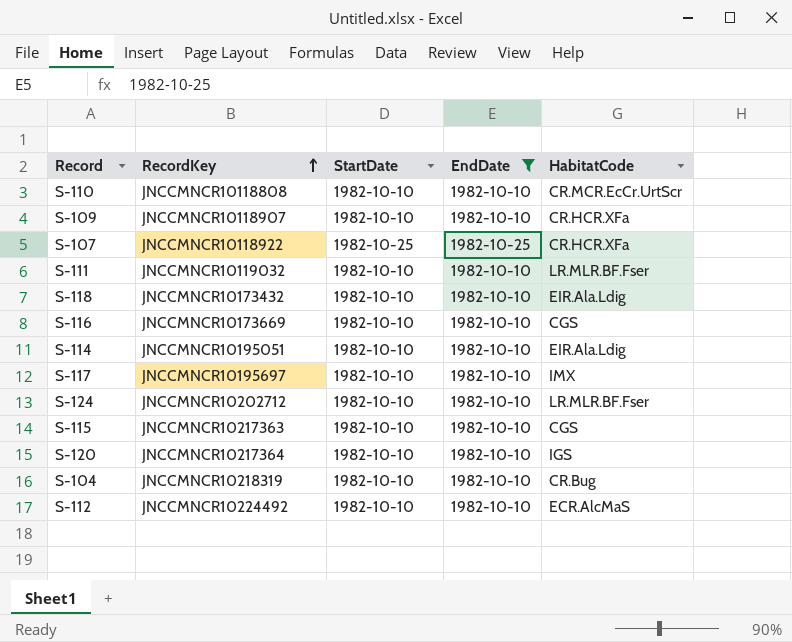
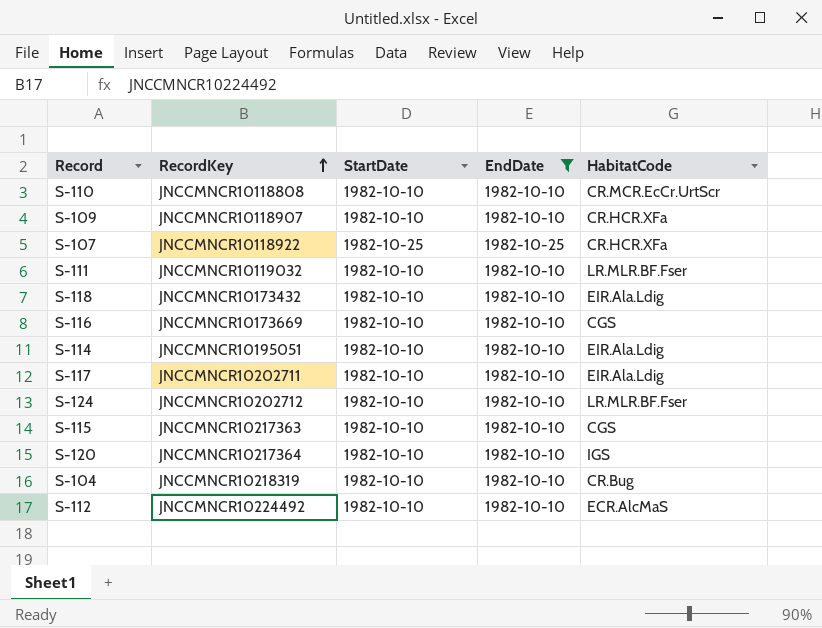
S-117 | RecordKey: JNCCMNCR10195697 -> JNCCMNCR10202711
S-117 | HabitatCode: IMX -> EIR.Ala.Ldig

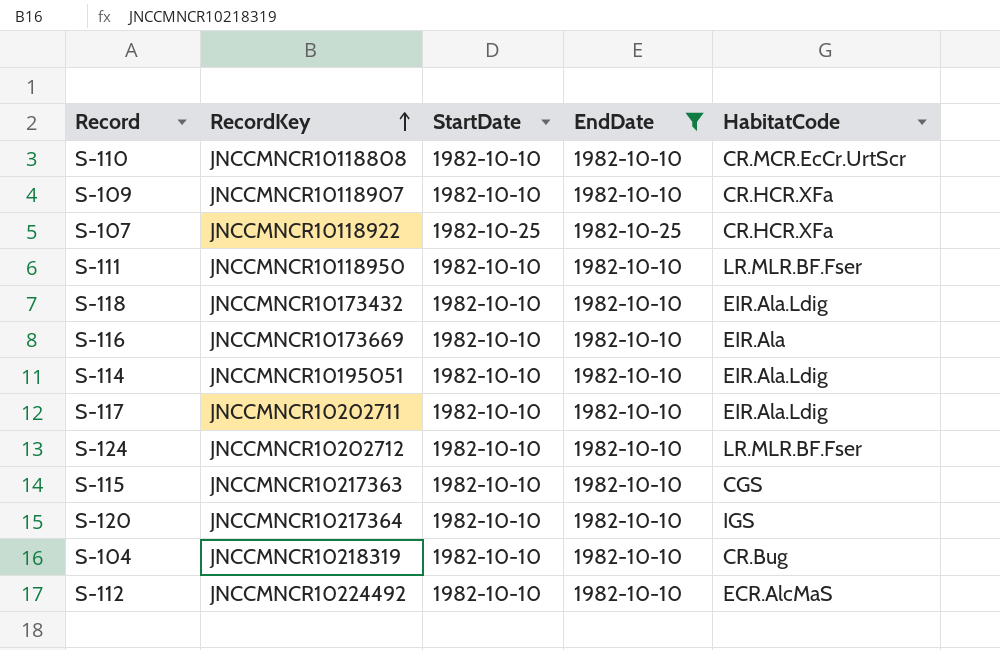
S-111 | RecordKey: JNCCMNCR10119032 -> JNCCMNCR10118950
S-116 | HabitatCode: CGS -> EIR.Ala

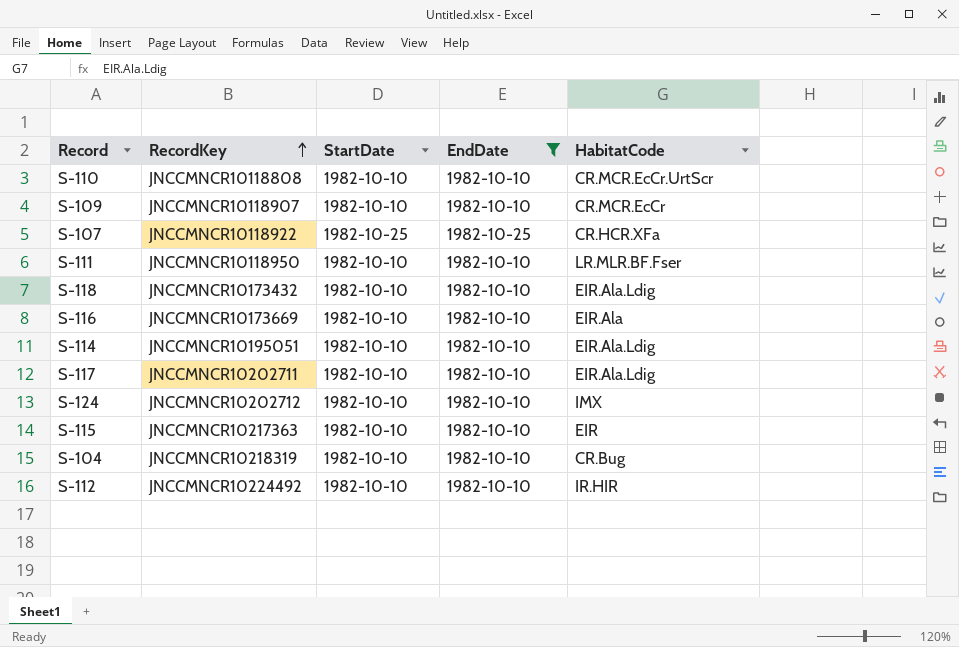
row S-120: JNCCMNCR10217364 | 1982-10-10 | 1982-10-10 | IGS -> none
S-109 | HabitatCode: CR.HCR.XFa -> CR.MCR.EcCr
S-124 | HabitatCode: LR.MLR.BF.Fser -> IMX
S-115 | HabitatCode: CGS -> EIR
S-112 | HabitatCode: ECR.AlcMaS -> IR.HIR

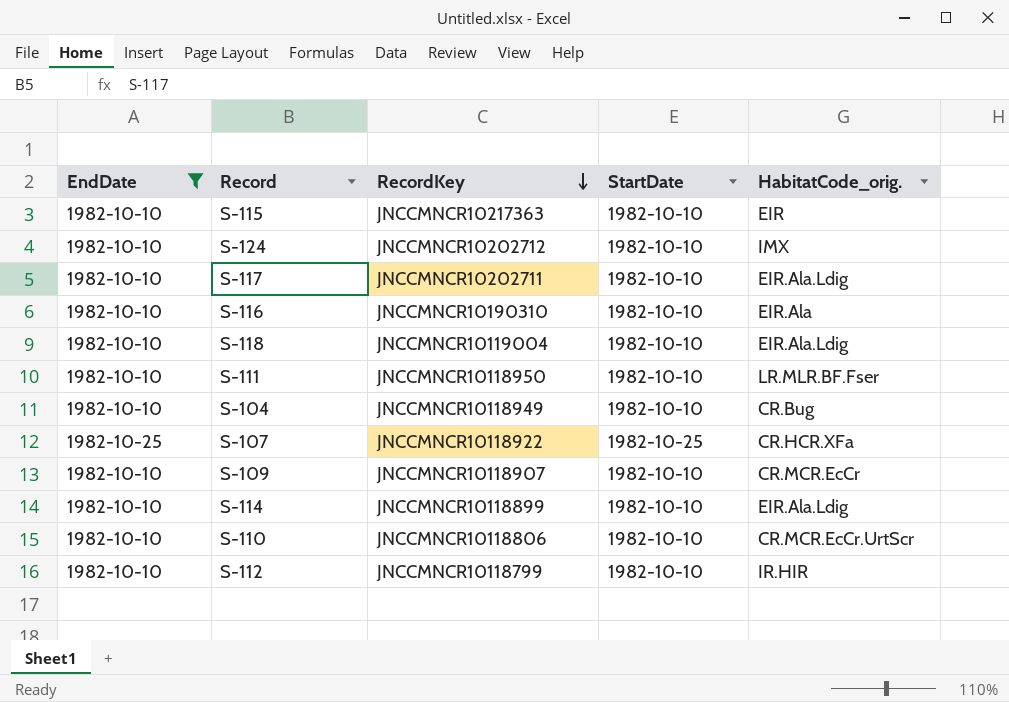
row order: RecordKey ascending -> RecordKey descending
column EndDate | position: 4 -> 1
column name: HabitatCode -> HabitatCode_orig.
S-116 | RecordKey: JNCCMNCR10173669 -> JNCCMNCR10190310
S-118 | RecordKey: JNCCMNCR10173432 -> JNCCMNCR10119004
S-104 | RecordKey: JNCCMNCR10218319 -> JNCCMNCR10118949
S-114 | RecordKey: JNCCMNCR10195051 -> JNCCMNCR10118899
S-110 | RecordKey: JNCCMNCR10118808 -> JNCCMNCR10118806
S-112 | RecordKey: JNCCMNCR10224492 -> JNCCMNCR10118799

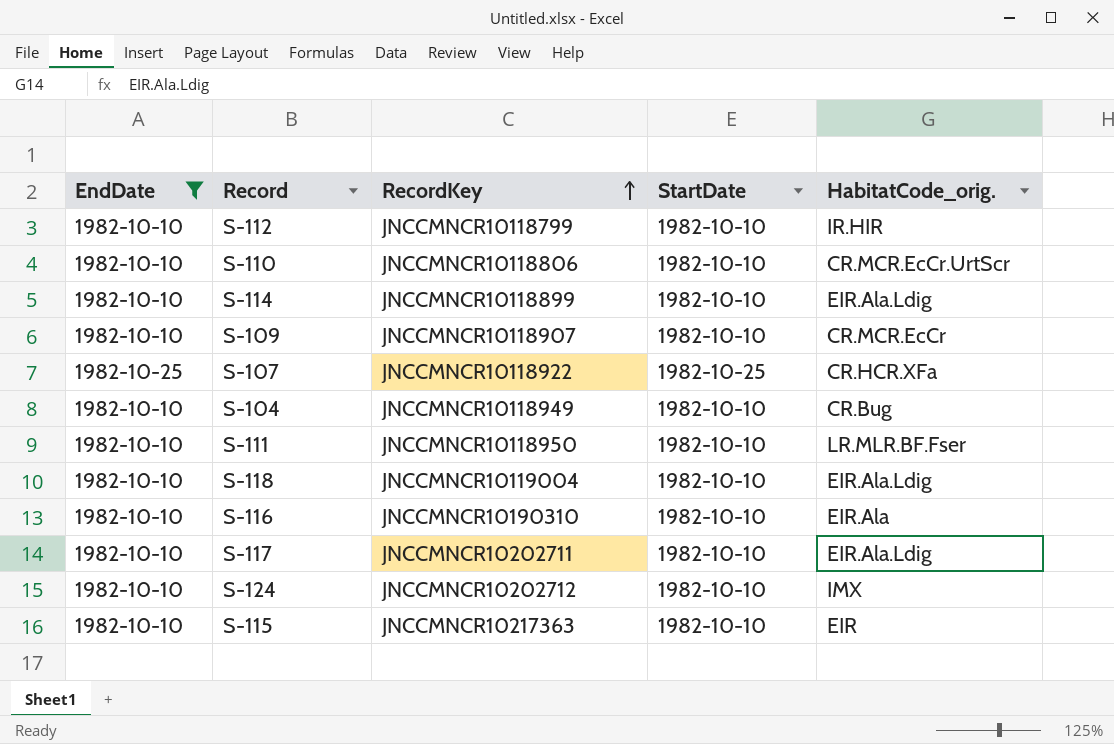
row order: RecordKey descending -> RecordKey ascending

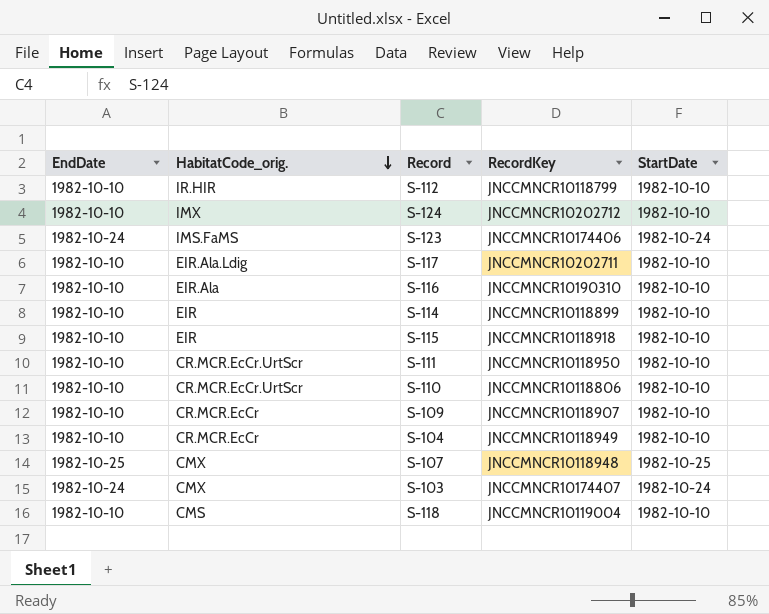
filter: EndDate != 1982-10-24 -> none
row order: RecordKey ascending -> HabitatCode_orig. descending
column HabitatCode_orig. | position: 5 -> 2
S-114 | HabitatCode_orig.: EIR.Ala.Ldig -> EIR
S-115 | RecordKey: JNCCMNCR10217363 -> JNCCMNCR10118918
S-111 | HabitatCode_orig.: LR.MLR.BF.Fser -> CR.MCR.EcCr.UrtScr
S-104 | HabitatCode_orig.: CR.Bug -> CR.MCR.EcCr
S-107 | HabitatCode_orig.: CR.HCR.XFa -> CMX
S-107 | RecordKey: JNCCMNCR10118922 -> JNCCMNCR10118948
S-118 | HabitatCode_orig.: EIR.Ala.Ldig -> CMS

